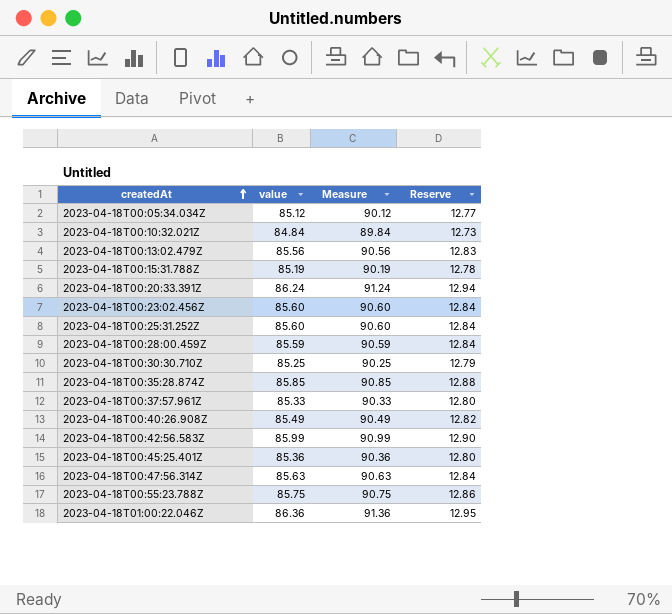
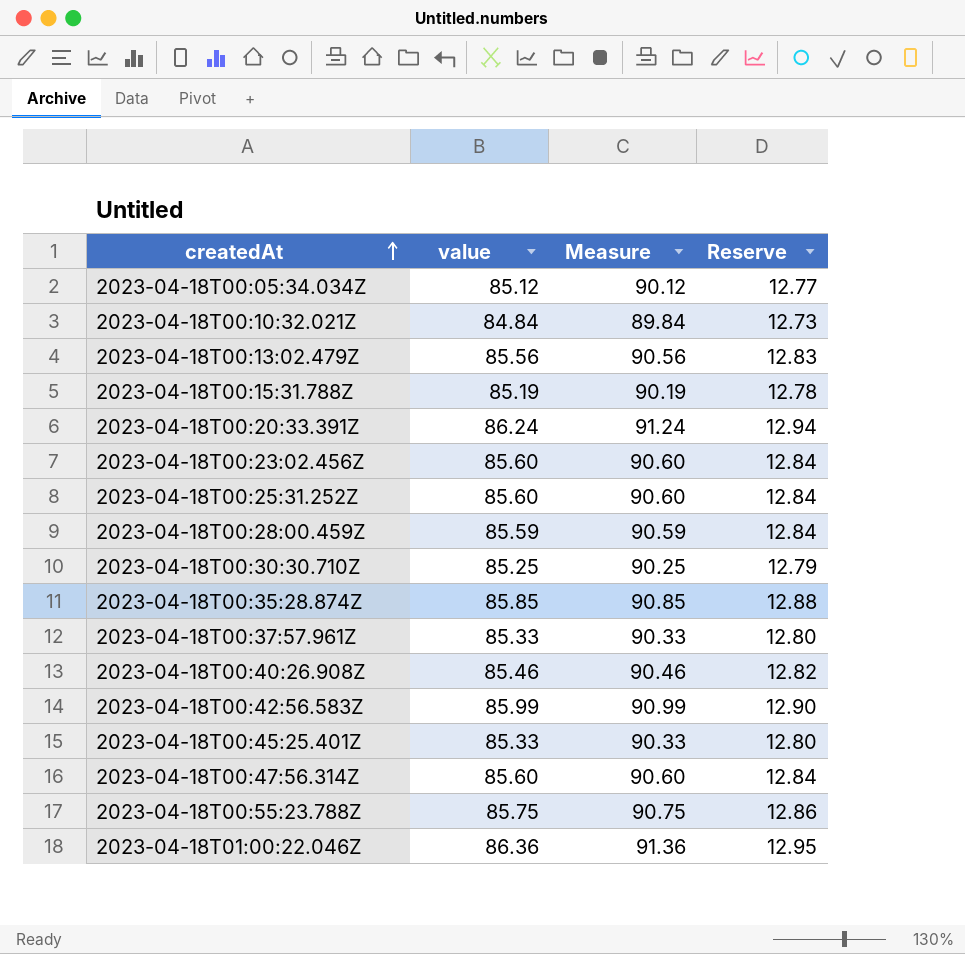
2023-04-18T00:40:26.908Z | value: 85.49 -> 85.46
2023-04-18T00:40:26.908Z | Measure: 90.49 -> 90.46
2023-04-18T00:45:25.401Z | value: 85.36 -> 85.33
2023-04-18T00:45:25.401Z | Measure: 90.36 -> 90.33
2023-04-18T00:47:56.314Z | value: 85.63 -> 85.60
2023-04-18T00:47:56.314Z | Measure: 90.63 -> 90.60

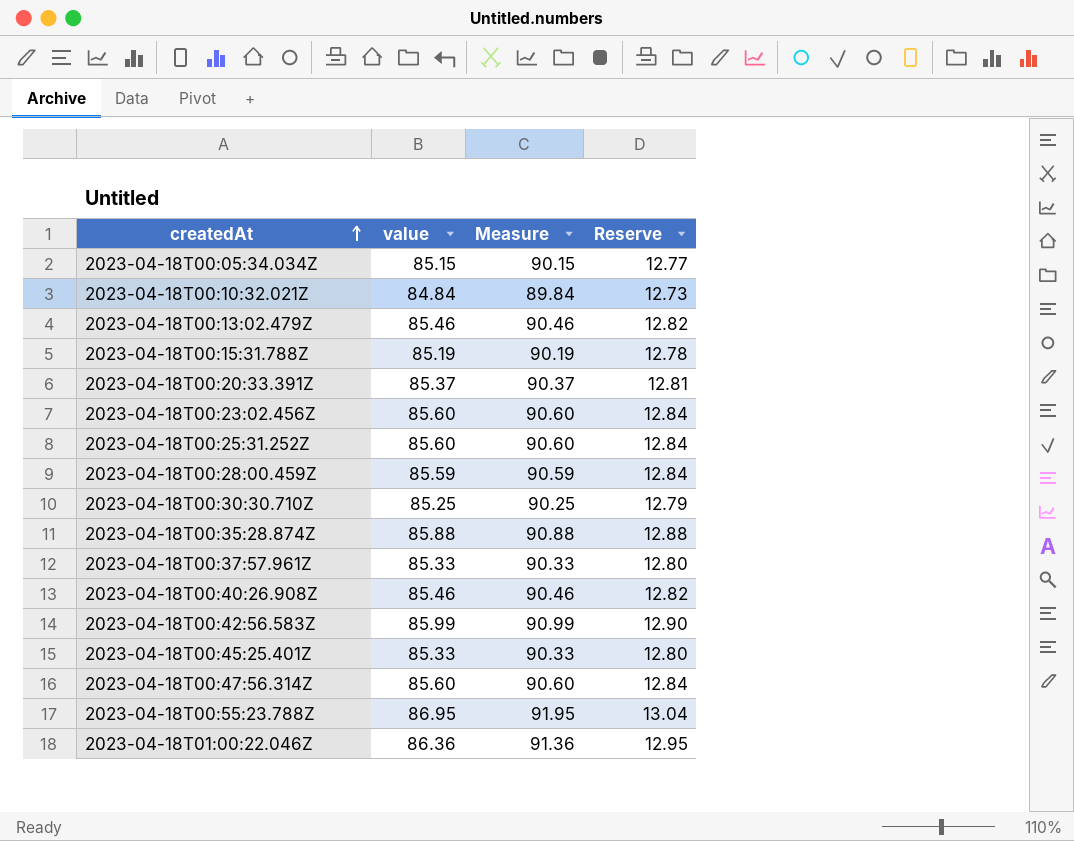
2023-04-18T00:05:34.034Z | value: 85.12 -> 85.15
2023-04-18T00:05:34.034Z | Measure: 90.12 -> 90.15
2023-04-18T00:13:02.479Z | value: 85.56 -> 85.46
2023-04-18T00:13:02.479Z | Measure: 90.56 -> 90.46
2023-04-18T00:13:02.479Z | Reserve: 12.83 -> 12.82
2023-04-18T00:20:33.391Z | value: 86.24 -> 85.37
2023-04-18T00:20:33.391Z | Measure: 91.24 -> 90.37
2023-04-18T00:20:33.391Z | Reserve: 12.94 -> 12.81
2023-04-18T00:35:28.874Z | value: 85.85 -> 85.88
2023-04-18T00:35:28.874Z | Measure: 90.85 -> 90.88
2023-04-18T00:55:23.788Z | value: 85.75 -> 86.95
2023-04-18T00:55:23.788Z | Measure: 90.75 -> 91.95
2023-04-18T00:55:23.788Z | Reserve: 12.86 -> 13.04

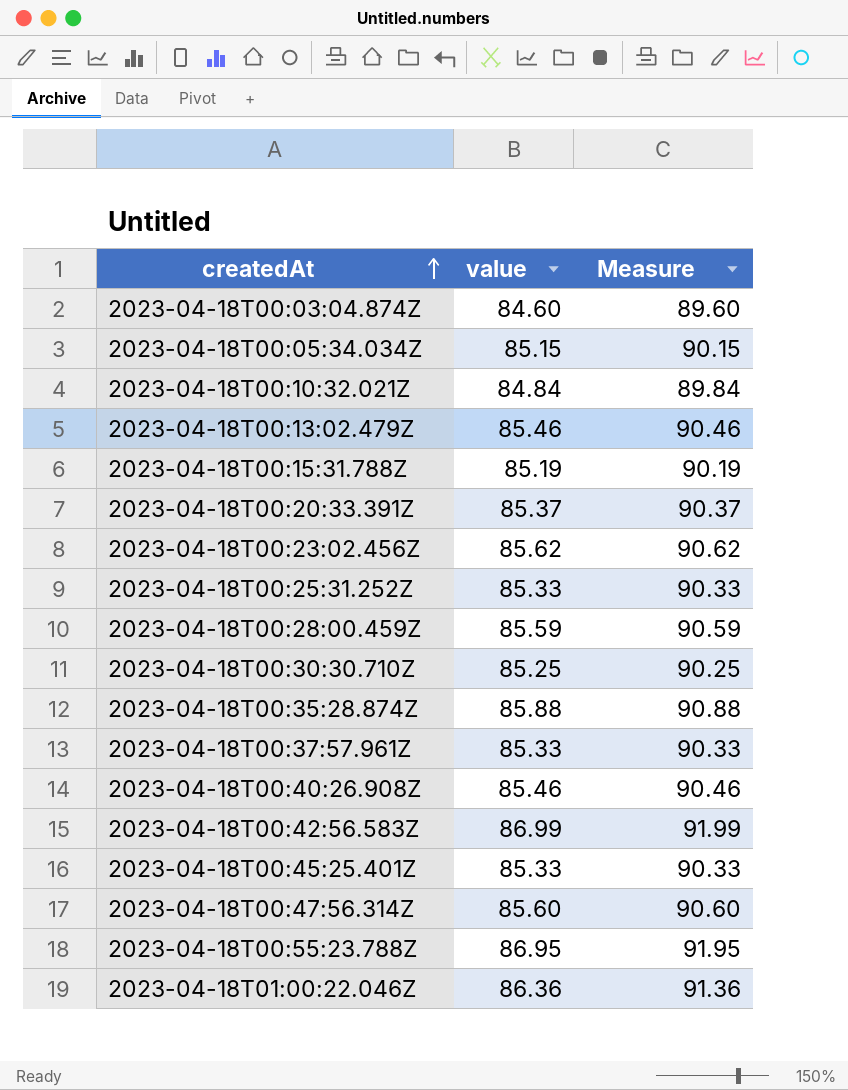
column Reserve | formula: [value] * 0.15 -> none
row 2023-04-18T00:03:04.874Z: none -> 84.60 | 89.60
2023-04-18T00:23:02.456Z | value: 85.60 -> 85.62
2023-04-18T00:23:02.456Z | Measure: 90.60 -> 90.62
2023-04-18T00:25:31.252Z | value: 85.60 -> 85.33
2023-04-18T00:25:31.252Z | Measure: 90.60 -> 90.33
2023-04-18T00:42:56.583Z | value: 85.99 -> 86.99
2023-04-18T00:42:56.583Z | Measure: 90.99 -> 91.99

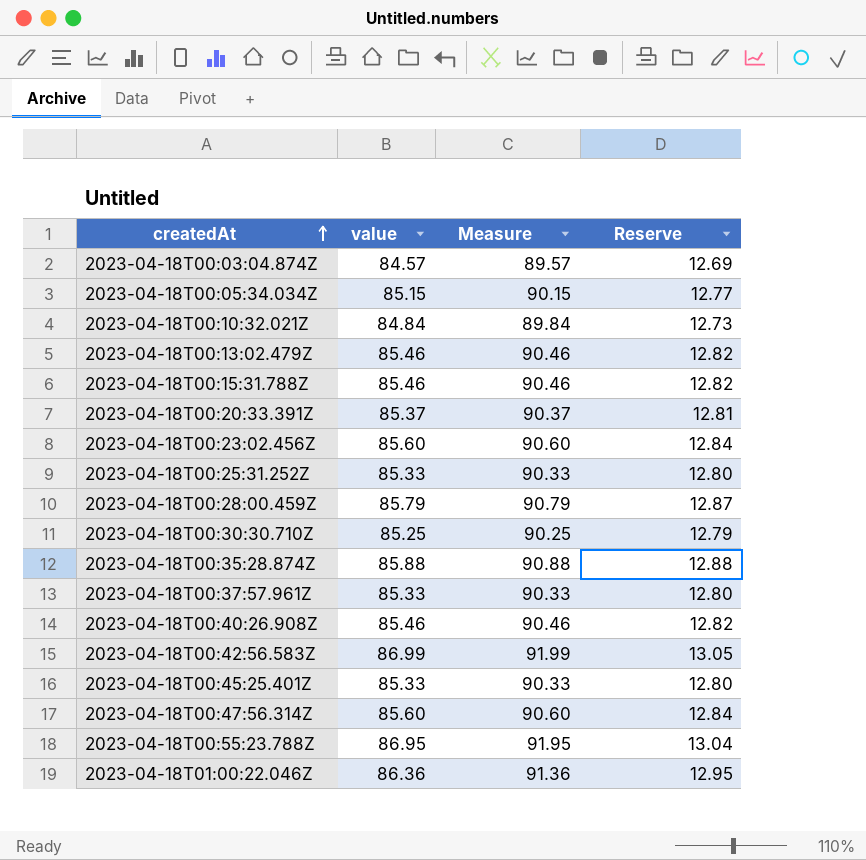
column Reserve | formula: none -> [value] * 0.15
2023-04-18T00:03:04.874Z | value: 84.60 -> 84.57
2023-04-18T00:03:04.874Z | Measure: 89.60 -> 89.57
2023-04-18T00:15:31.788Z | value: 85.19 -> 85.46
2023-04-18T00:15:31.788Z | Measure: 90.19 -> 90.46
2023-04-18T00:23:02.456Z | value: 85.62 -> 85.60
2023-04-18T00:23:02.456Z | Measure: 90.62 -> 90.60
2023-04-18T00:28:00.459Z | value: 85.59 -> 85.79
2023-04-18T00:28:00.459Z | Measure: 90.59 -> 90.79

